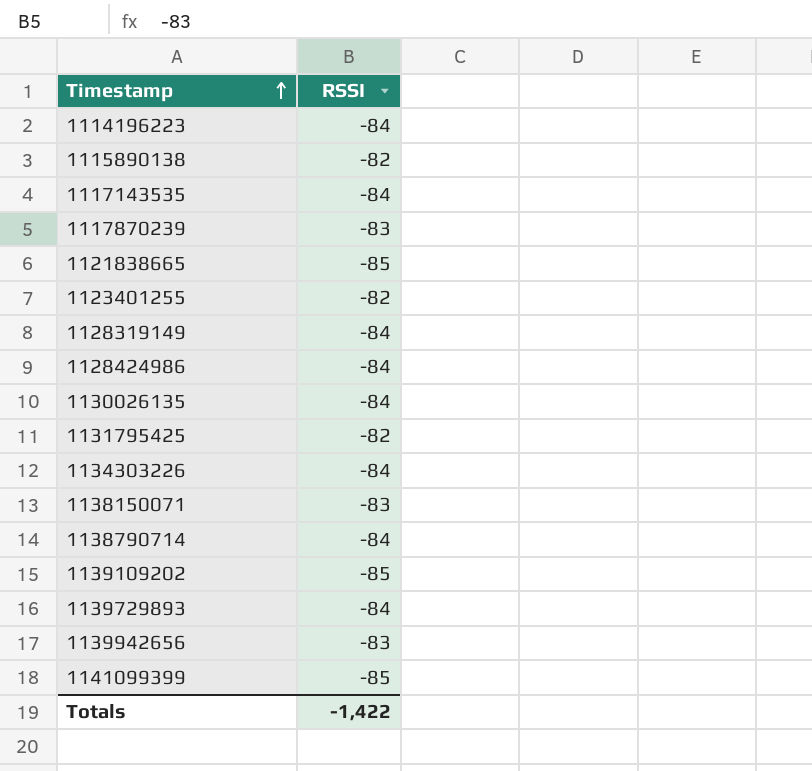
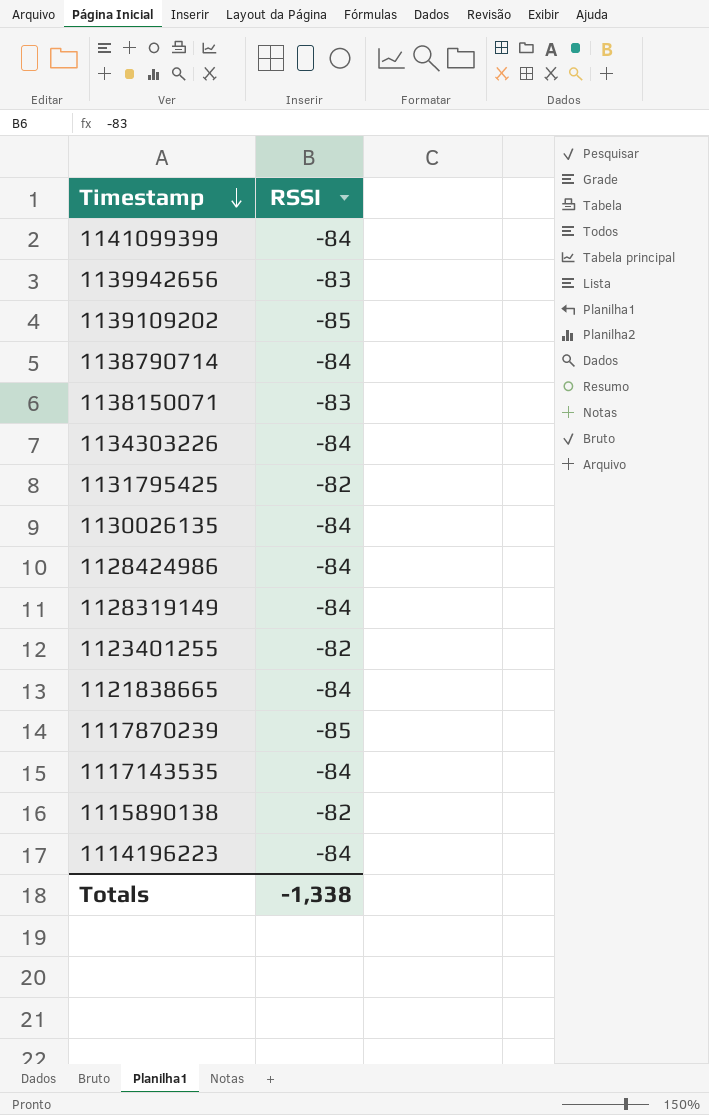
row order: Timestamp ascending -> Timestamp descending
row 1139729893: -84 -> none
1141099399 | RSSI: -85 -> -84
1121838665 | RSSI: -85 -> -84
1117870239 | RSSI: -83 -> -85
Totals | RSSI: -1,422 -> -1,338

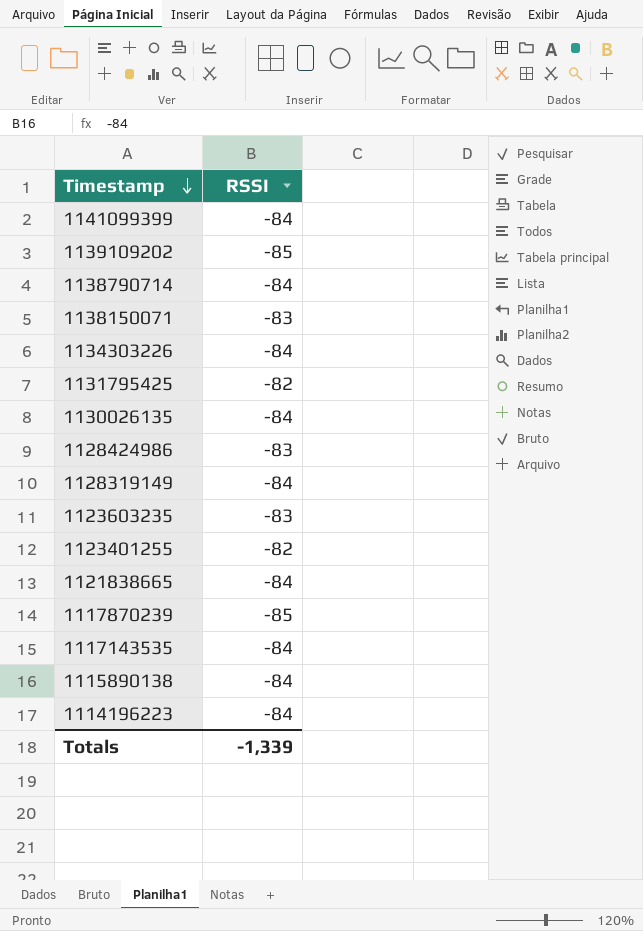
row 1139942656: -83 -> none
1128424986 | RSSI: -84 -> -83
row 1123603235: none -> -83
1115890138 | RSSI: -82 -> -84
Totals | RSSI: -1,338 -> -1,339

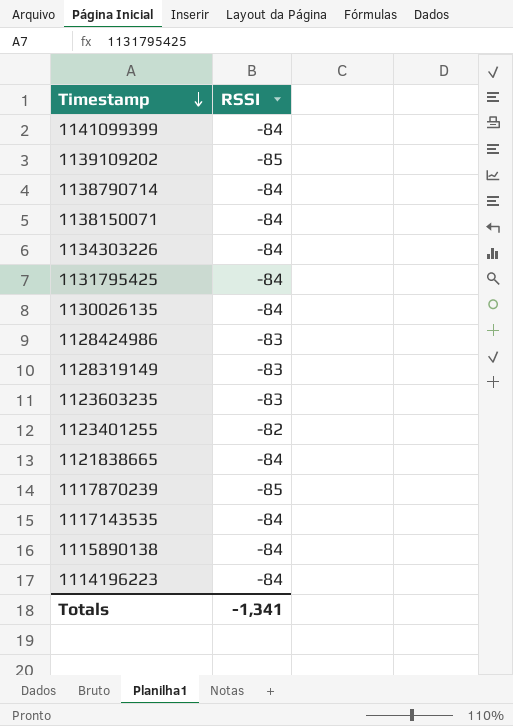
1138150071 | RSSI: -83 -> -84
1131795425 | RSSI: -82 -> -84
1128319149 | RSSI: -84 -> -83
Totals | RSSI: -1,339 -> -1,341

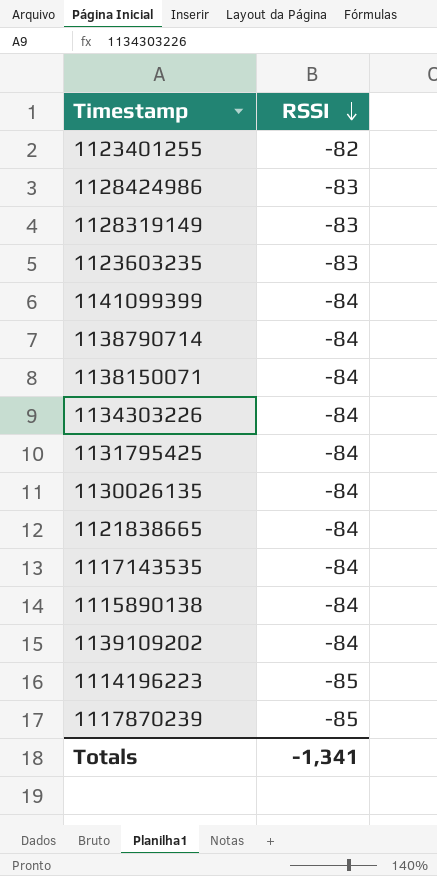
row order: Timestamp descending -> RSSI descending
1139109202 | RSSI: -85 -> -84
1114196223 | RSSI: -84 -> -85

